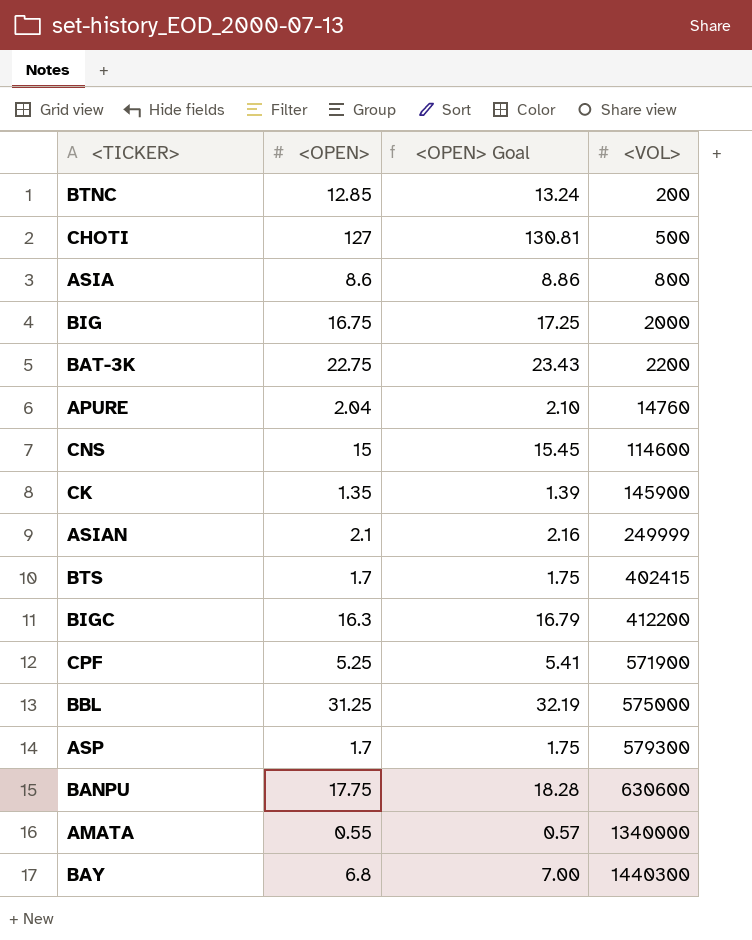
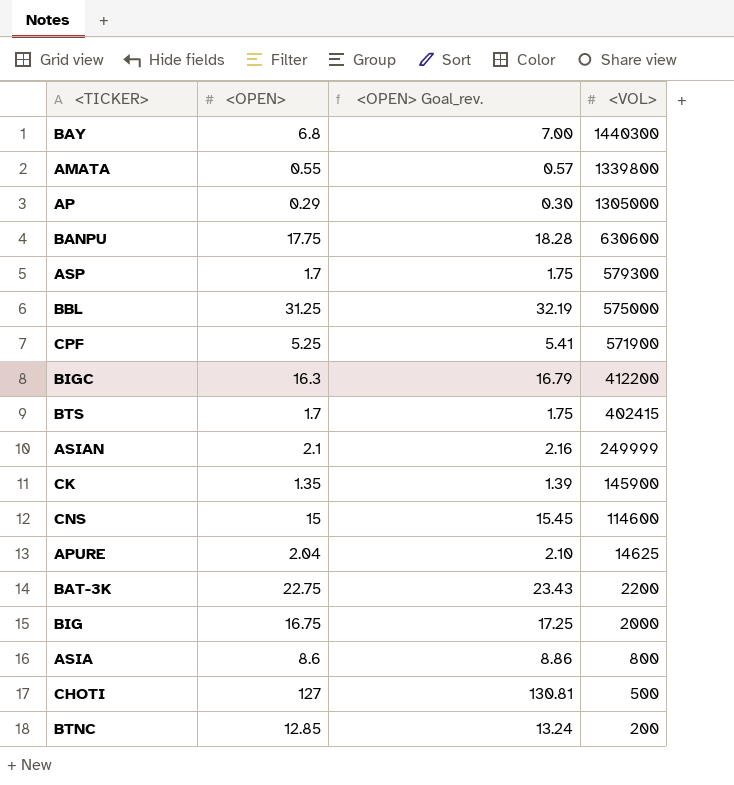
row order: <VOL> ascending -> <VOL> descending
column name: <OPEN> Goal -> <OPEN> Goal_rev.
AMATA | <VOL>: 1340000 -> 1339800
row AP: none -> 0.29 | 0.30 | 1305000
APURE | <VOL>: 14760 -> 14625

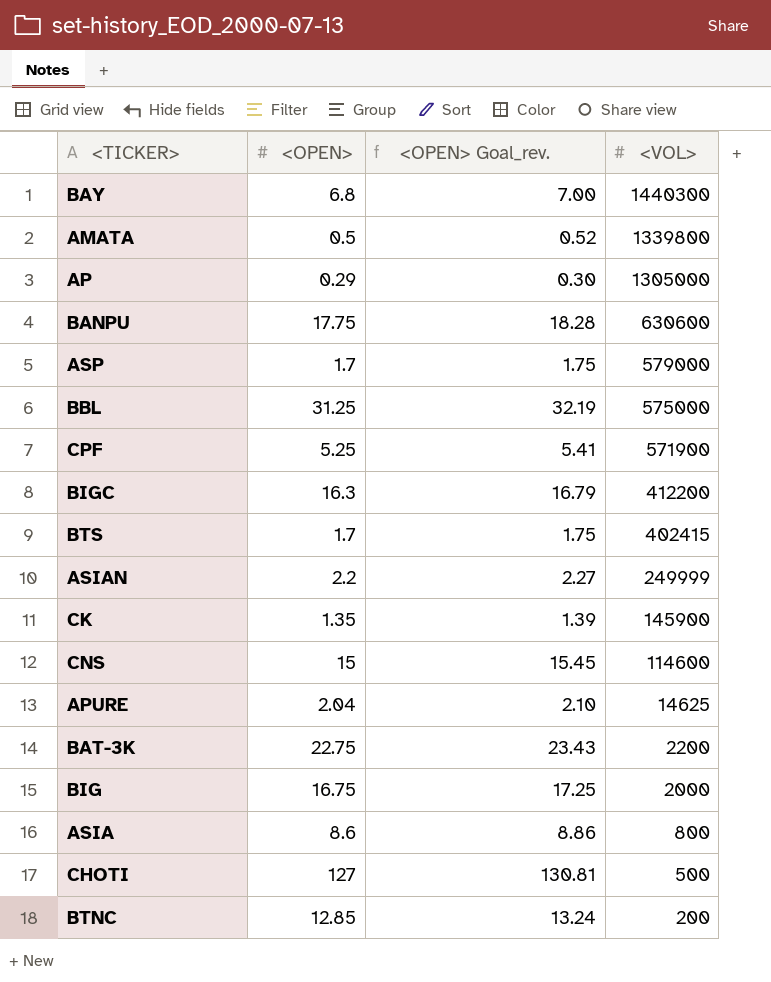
AMATA | <OPEN>: 0.55 -> 0.5
AMATA | <OPEN> Goal_rev.: 0.57 -> 0.52
ASP | <VOL>: 579300 -> 579000
ASIAN | <OPEN>: 2.1 -> 2.2
ASIAN | <OPEN> Goal_rev.: 2.16 -> 2.27

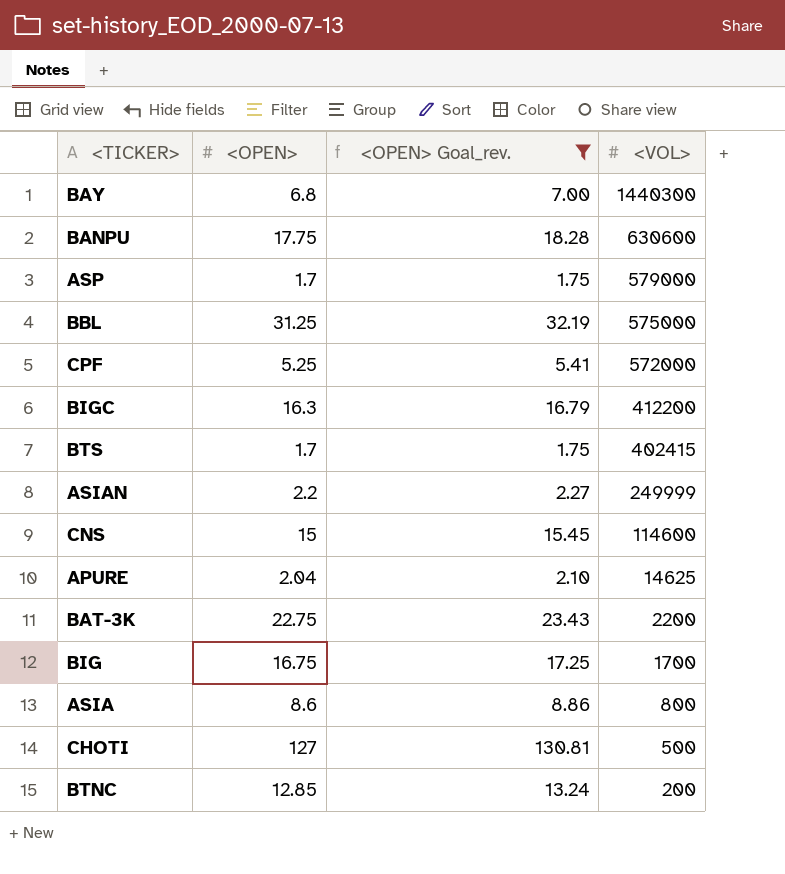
filter: none -> <OPEN> Goal_rev. >= 1.75
CPF | <VOL>: 571900 -> 572000
BIG | <VOL>: 2000 -> 1700

